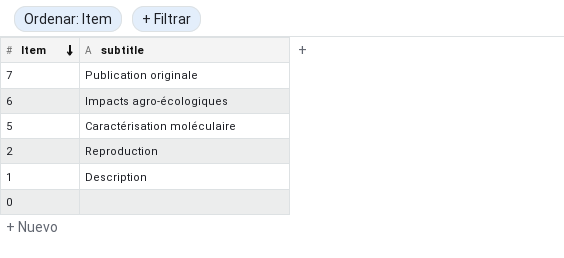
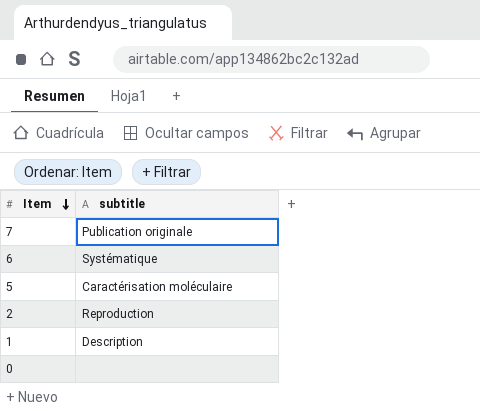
6 | subtitle: Impacts agro-écologiques -> Systématique

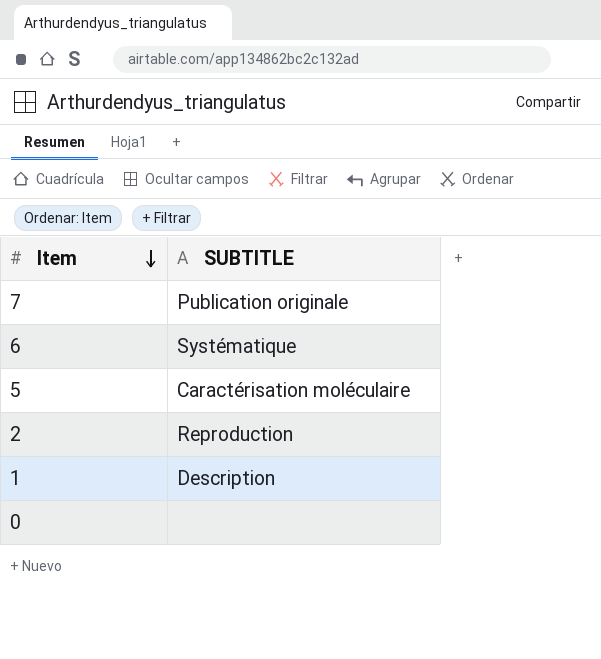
column name: subtitle -> SUBTITLE

